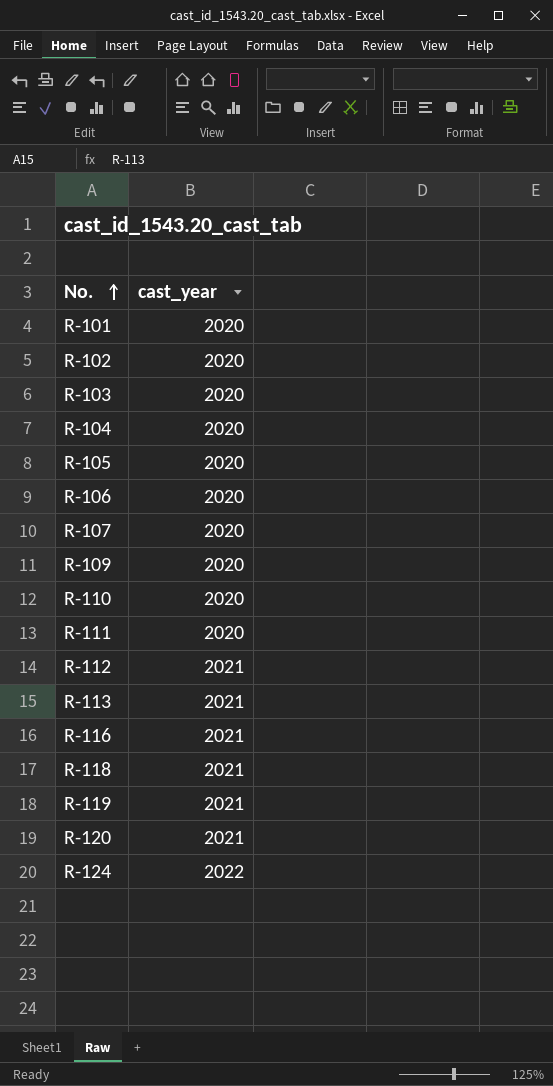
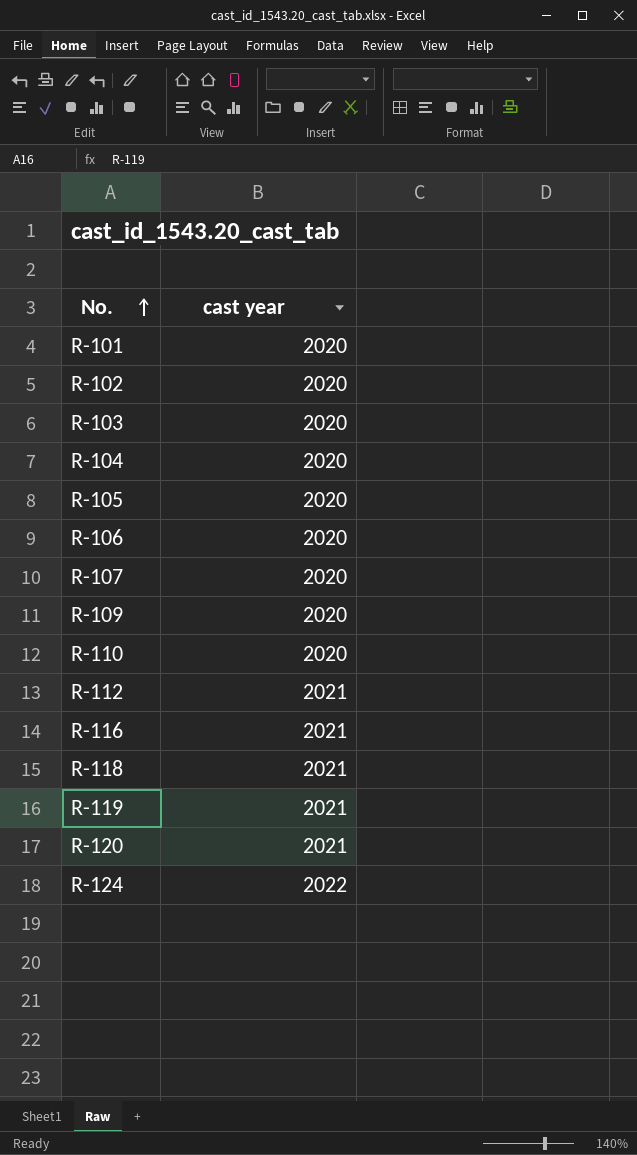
column name: cast_year -> cast year
row R-111: 2020 -> none
row R-113: 2021 -> none

